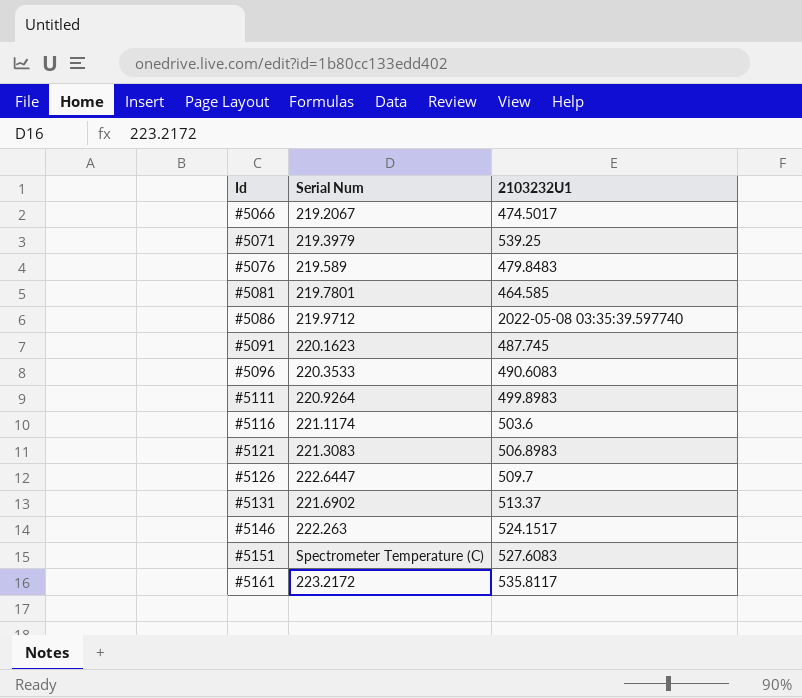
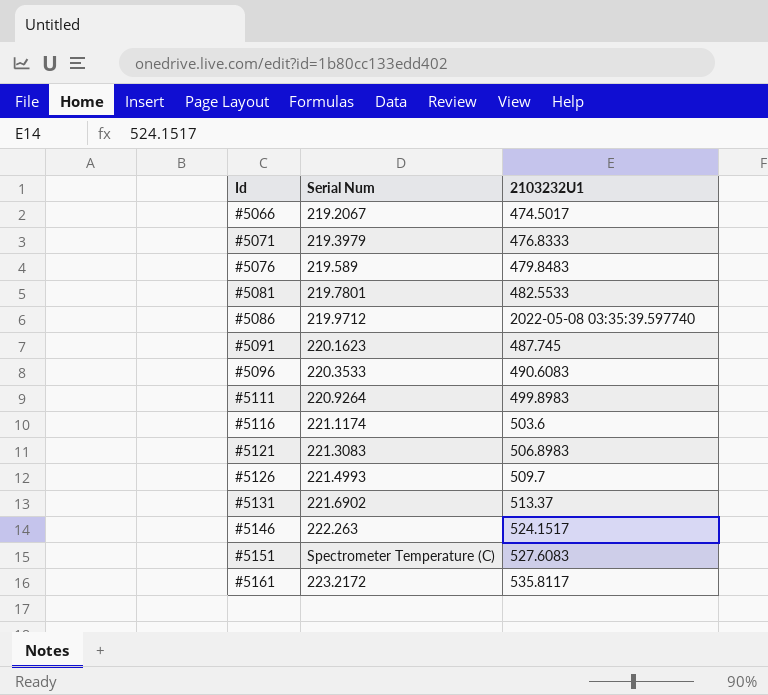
#5071 | 2103232U1: 539.25 -> 476.8333
#5081 | 2103232U1: 464.585 -> 482.5533
#5126 | Serial Num: 222.6447 -> 221.4993

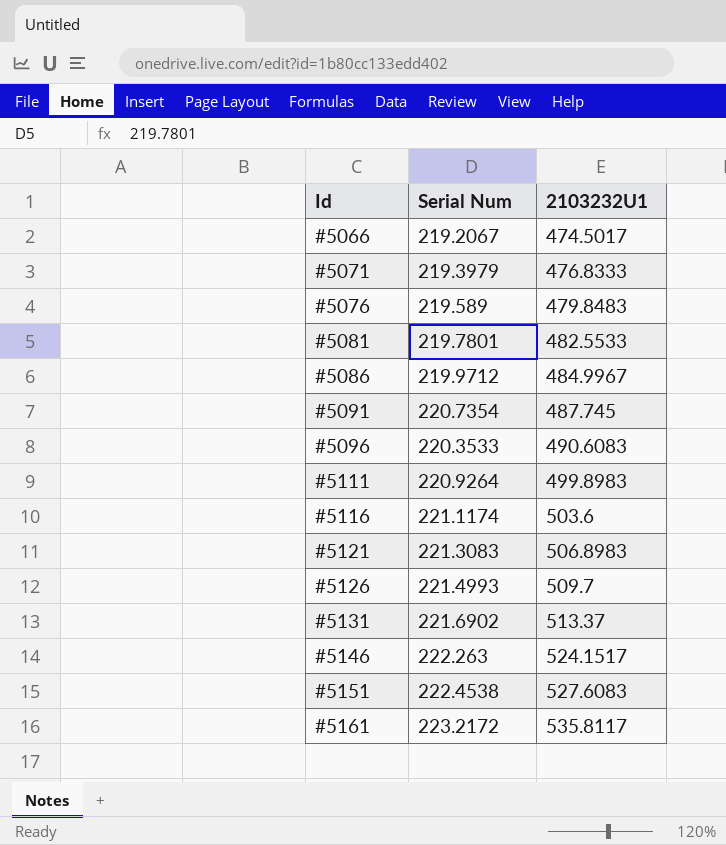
#5086 | 2103232U1: 2022-05-08 03:35:39.597740 -> 484.9967
#5091 | Serial Num: 220.1623 -> 220.7354
#5151 | Serial Num: Spectrometer Temperature (C) -> 222.4538

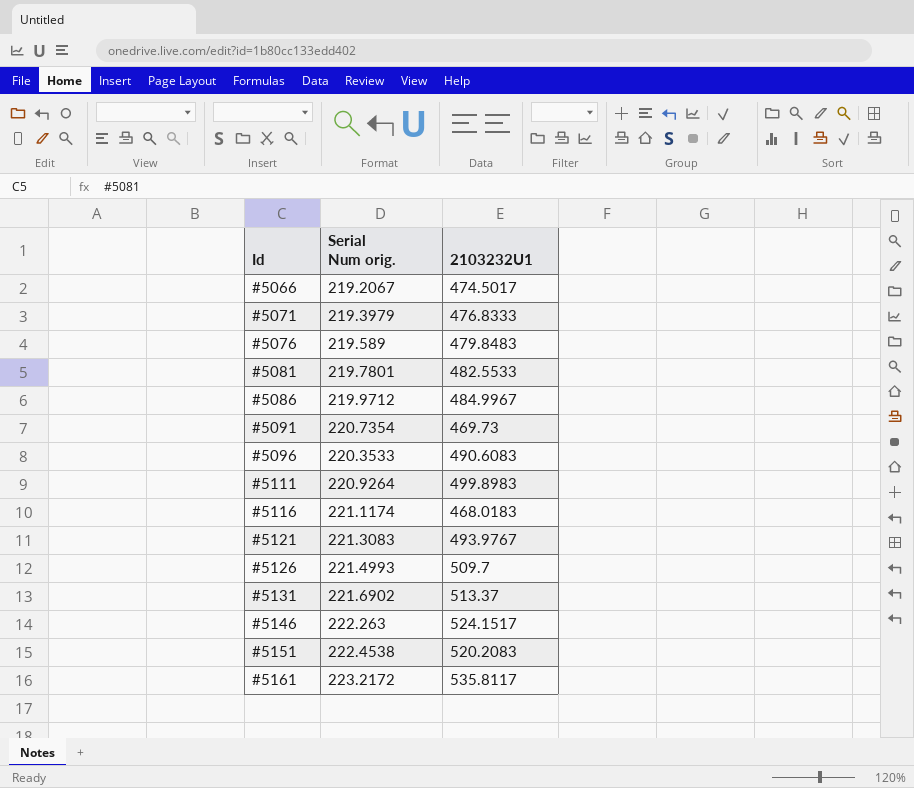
column name: Serial Num -> Serial Num orig.
#5091 | 2103232U1: 487.745 -> 469.73
#5116 | 2103232U1: 503.6 -> 468.0183
#5121 | 2103232U1: 506.8983 -> 493.9767
#5151 | 2103232U1: 527.6083 -> 520.2083

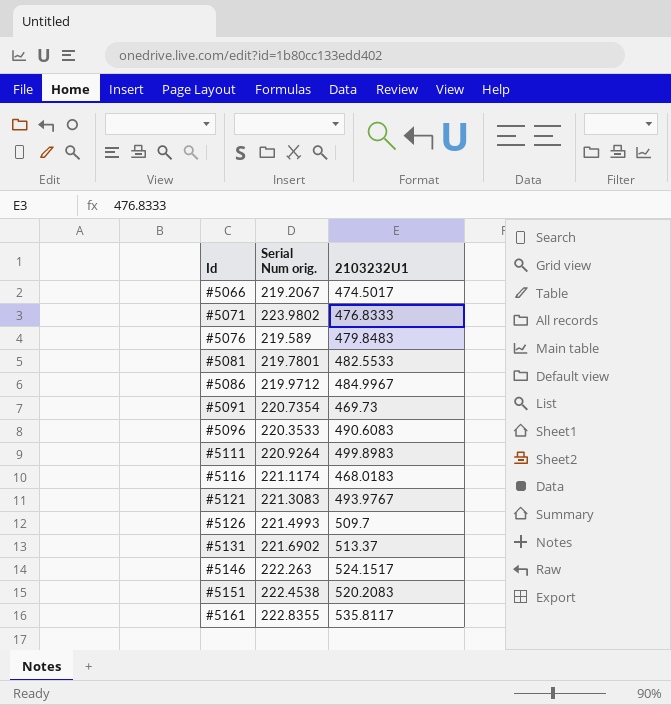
#5071 | Serial Num orig.: 219.3979 -> 223.9802
#5161 | Serial Num orig.: 223.2172 -> 222.8355

